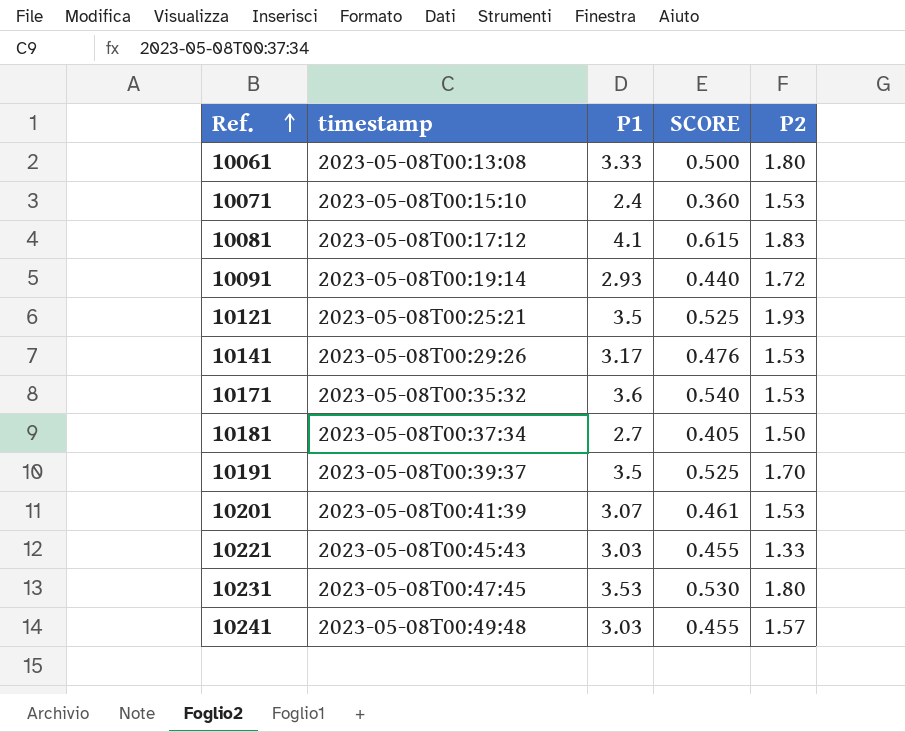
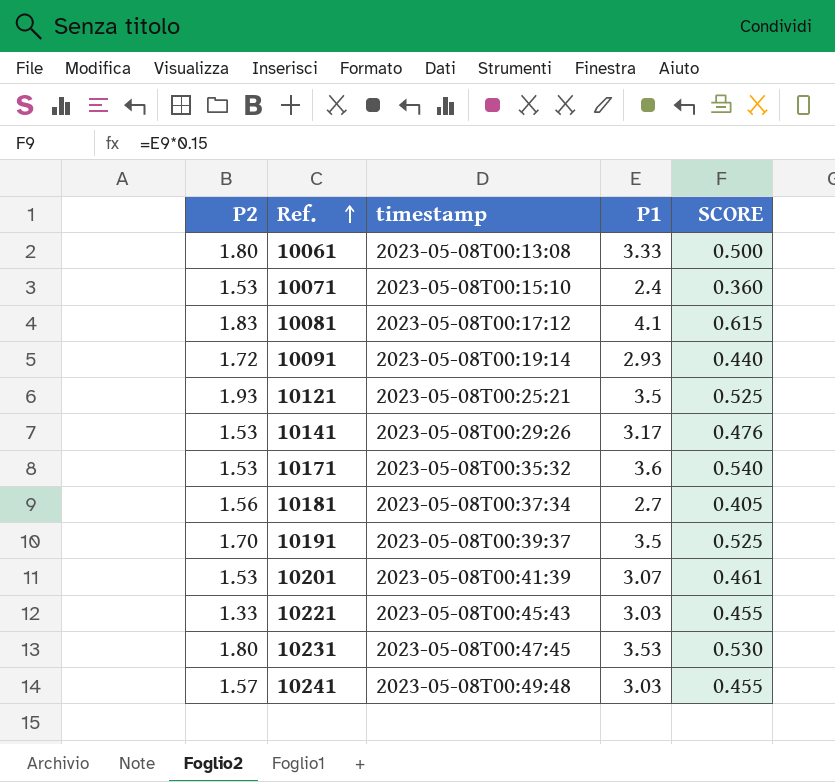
column P2 | position: 5 -> 1
10181 | P2: 1.50 -> 1.56

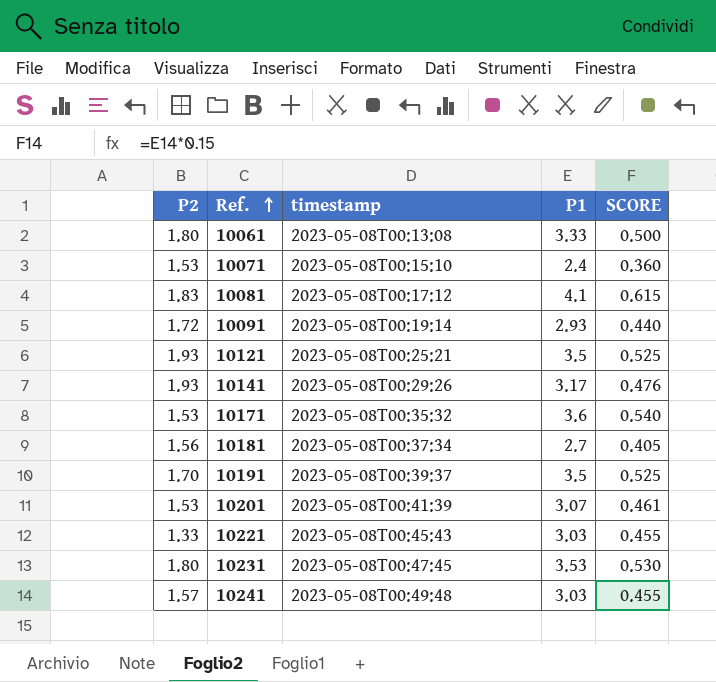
10141 | P2: 1.53 -> 1.93

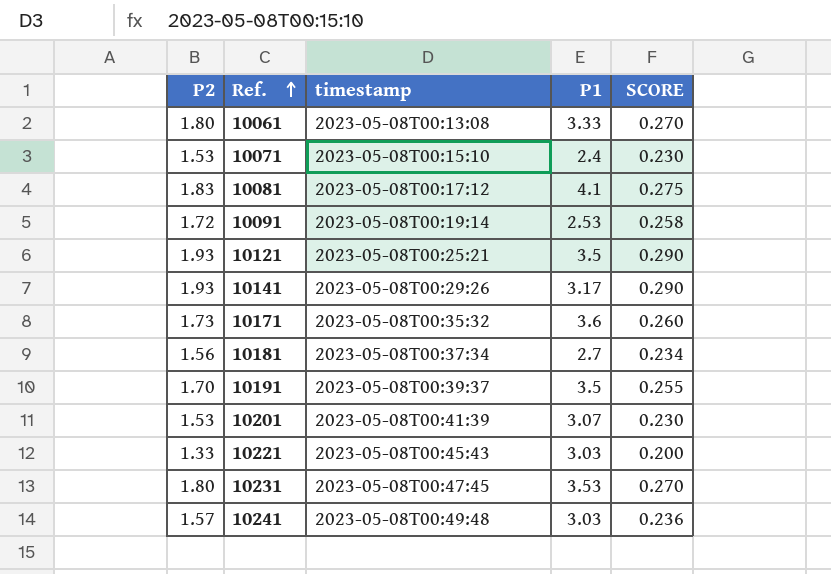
column SCORE | formula: [P1] * 0.15 -> [P2] * 0.15
10091 | P1: 2.93 -> 2.53
10171 | P2: 1.53 -> 1.73

